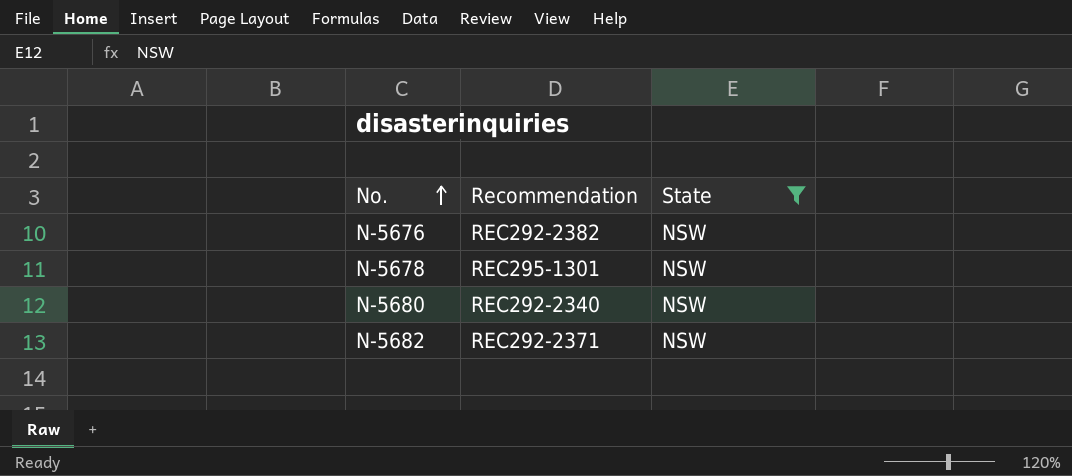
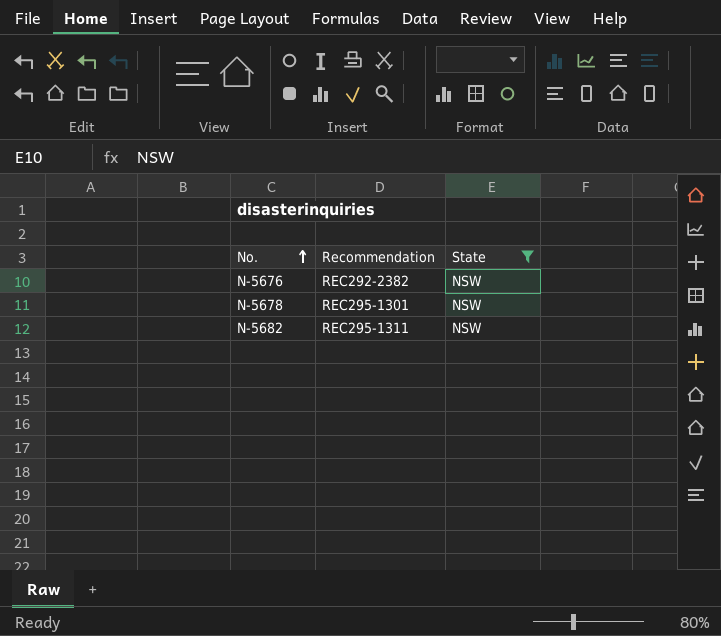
row N-5680: REC292-2340 | NSW -> none
N-5682 | Recommendation: REC292-2371 -> REC295-1311

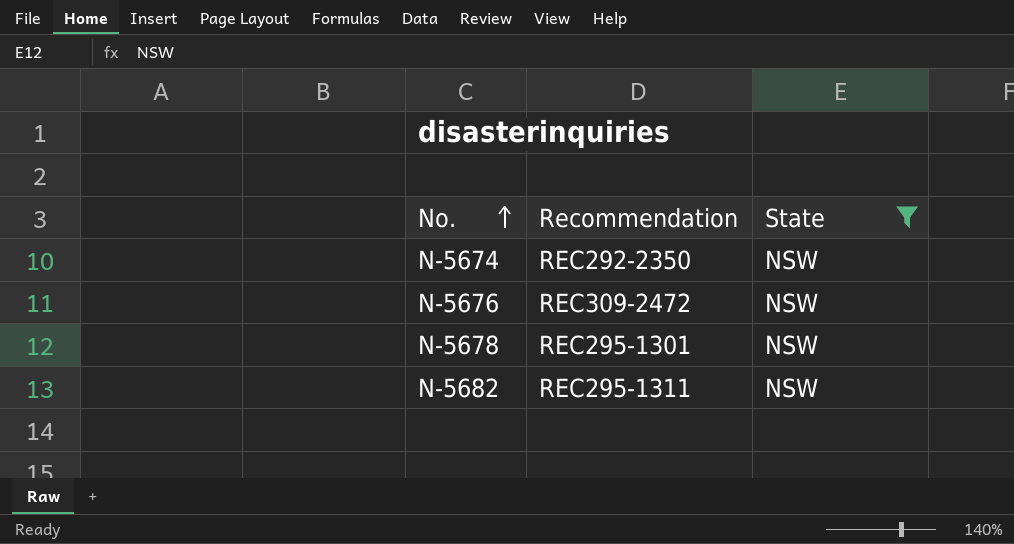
row N-5674: none -> REC292-2350 | NSW
N-5676 | Recommendation: REC292-2382 -> REC309-2472

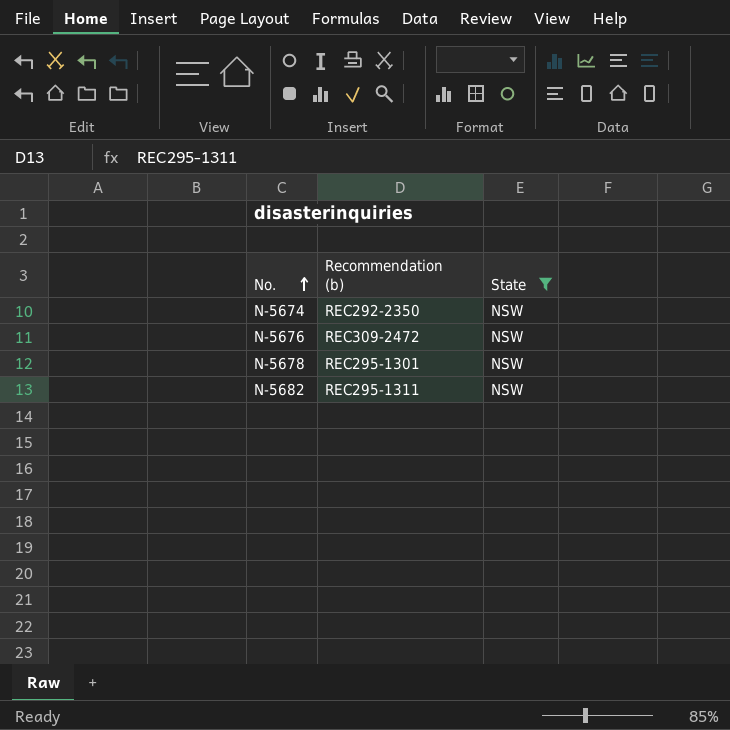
column name: Recommendation -> Recommendation (b)

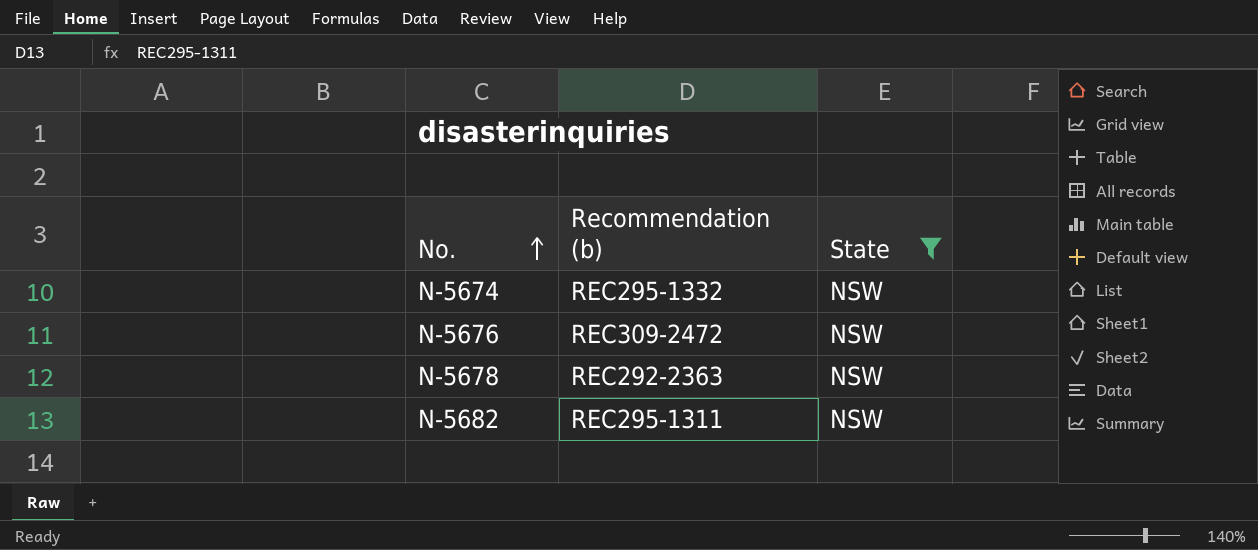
N-5674 | Recommendation (b): REC292-2350 -> REC295-1332
N-5678 | Recommendation (b): REC295-1301 -> REC292-2363

